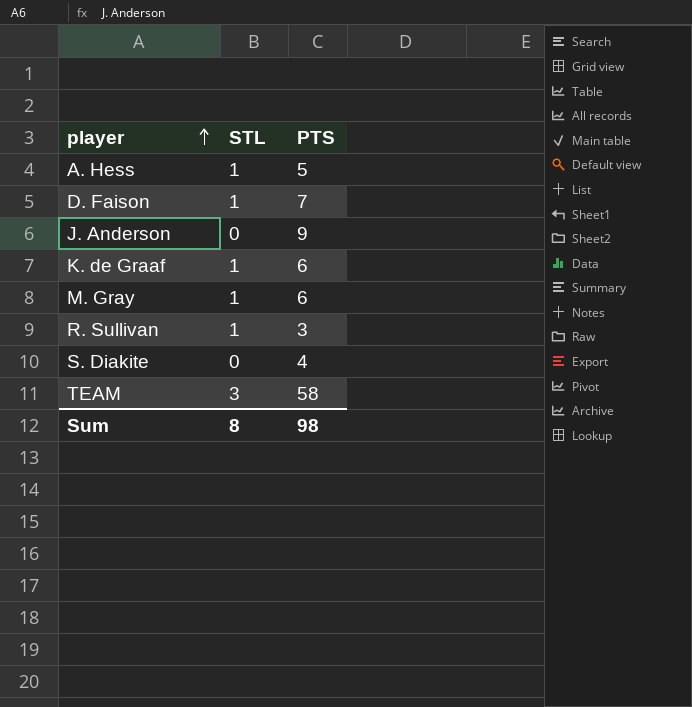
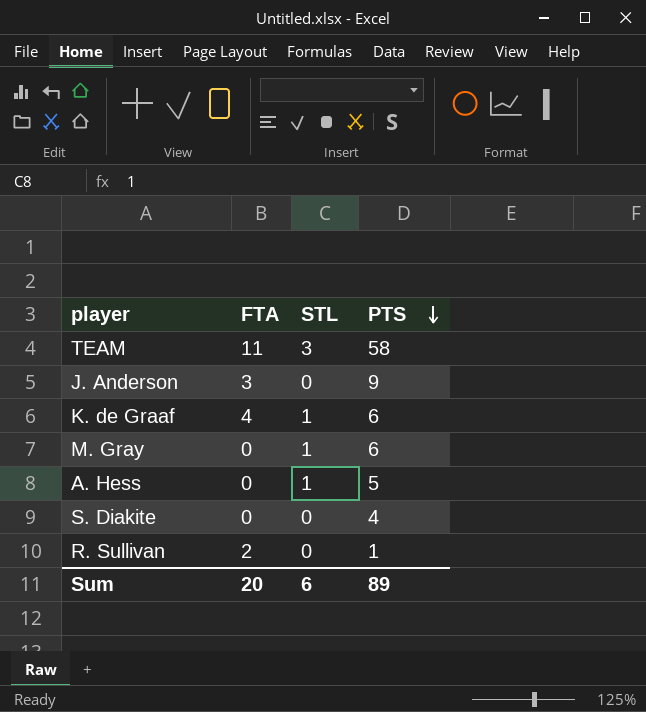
row order: player ascending -> PTS descending
column FTA | position: none -> 2
row D. Faison: 1 | 7 -> none
R. Sullivan | STL: 1 -> 0
R. Sullivan | PTS: 3 -> 1
Sum | STL: 8 -> 6
Sum | PTS: 98 -> 89

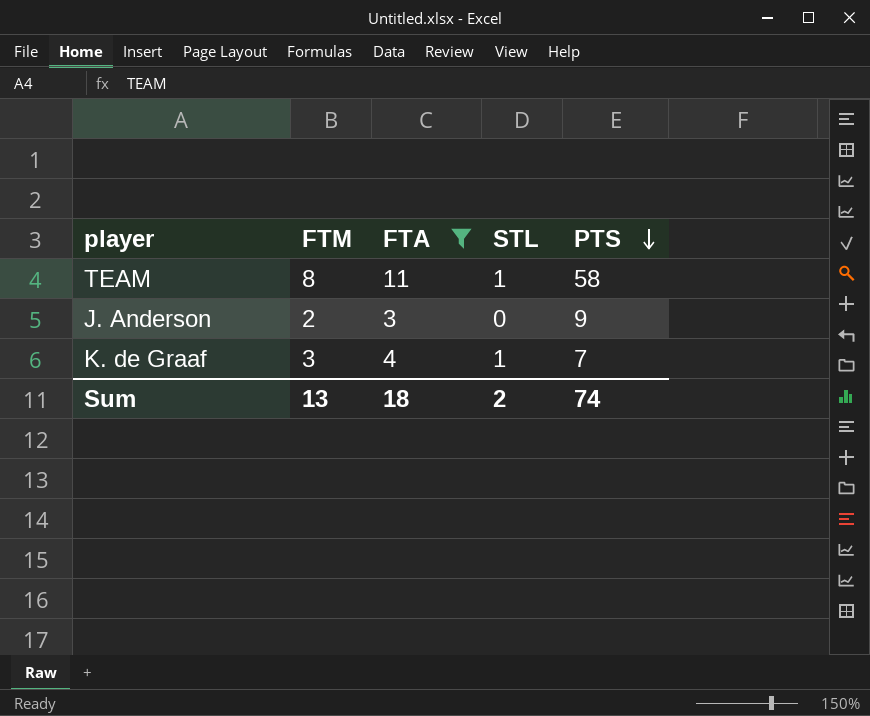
filter: none -> FTA >= 3
column FTM | position: none -> 2
TEAM | STL: 3 -> 1
K. de Graaf | PTS: 6 -> 7
Sum | FTA: 20 -> 18
Sum | STL: 6 -> 2
Sum | PTS: 89 -> 74

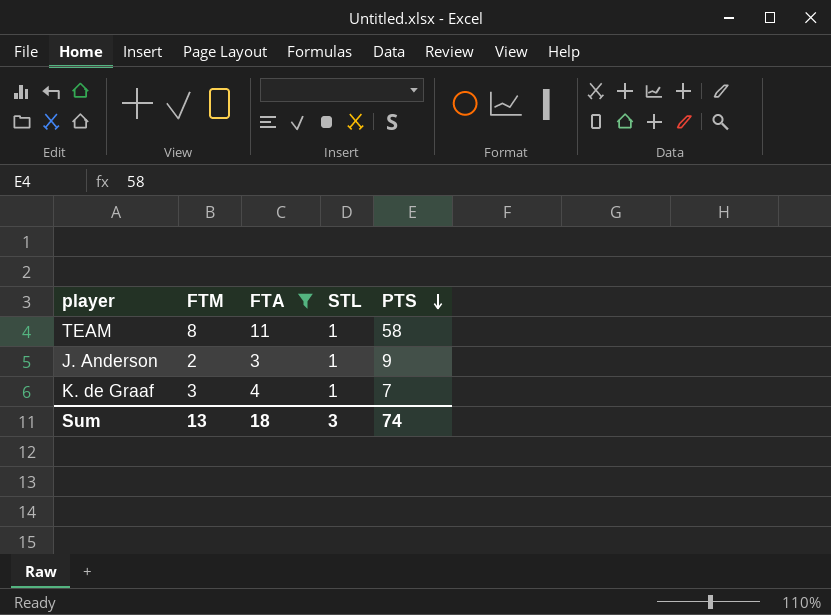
J. Anderson | STL: 0 -> 1
Sum | STL: 2 -> 3

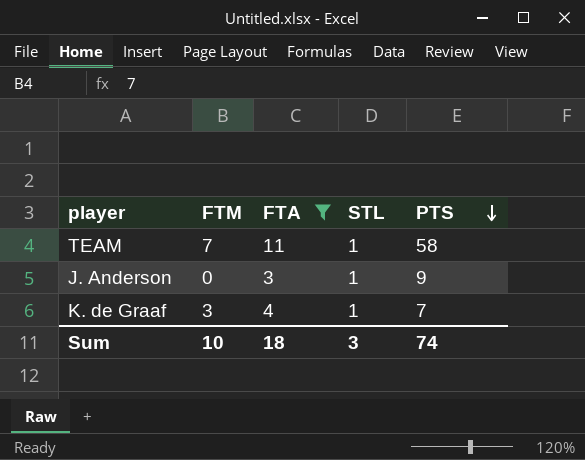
TEAM | FTM: 8 -> 7
J. Anderson | FTM: 2 -> 0
Sum | FTM: 13 -> 10

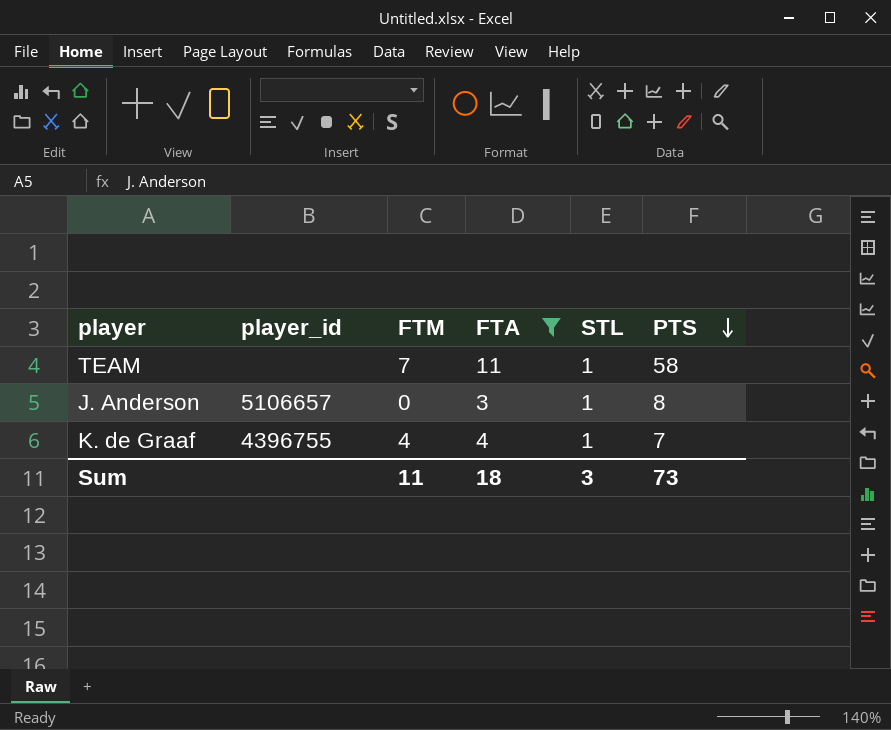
column player_id | position: none -> 2
J. Anderson | PTS: 9 -> 8
K. de Graaf | FTM: 3 -> 4
Sum | FTM: 10 -> 11
Sum | PTS: 74 -> 73

